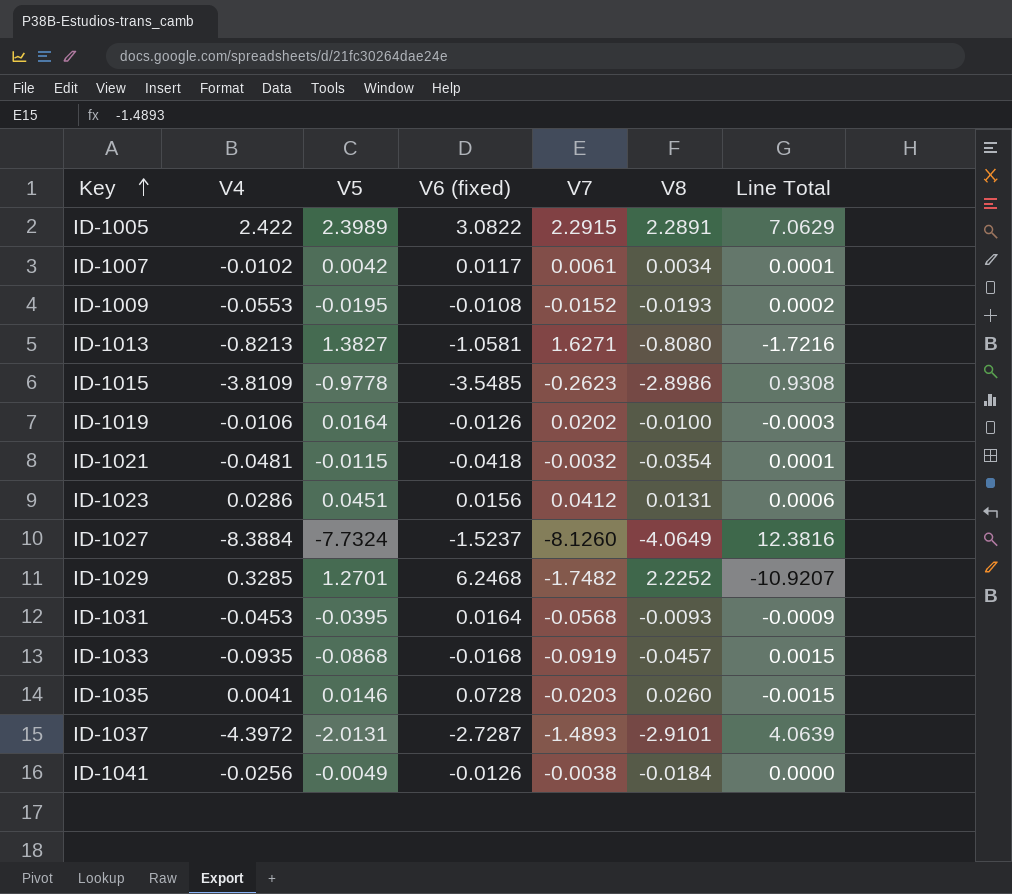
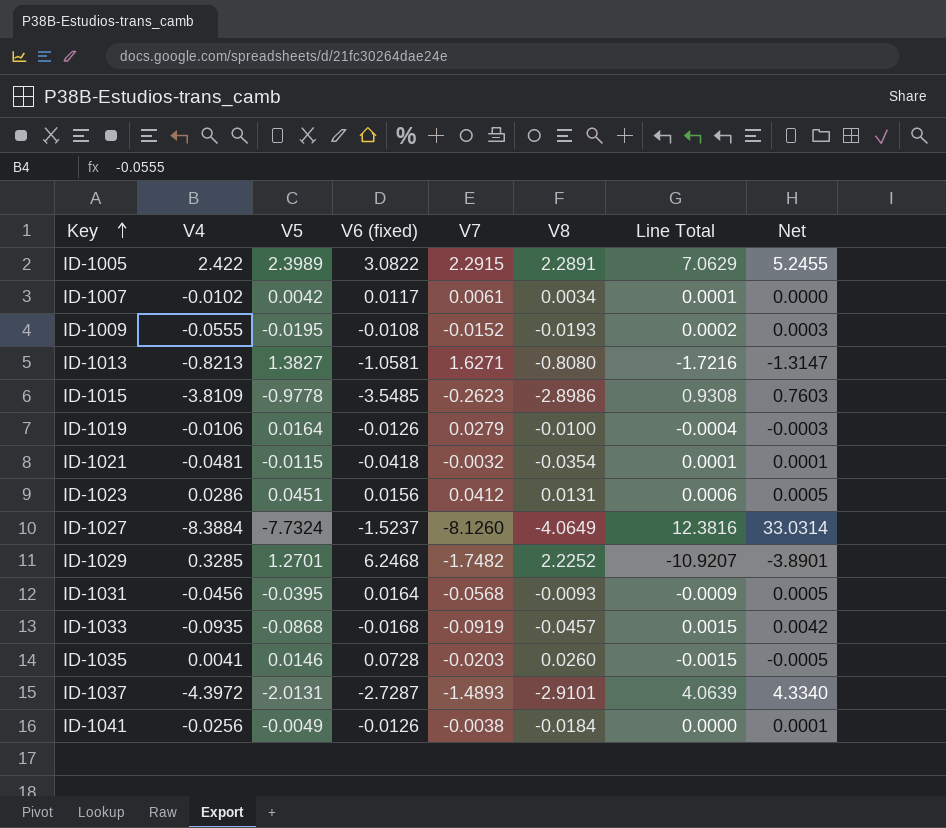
column Net | formula: none -> [V7] * [V8]
ID-1009 | V4: -0.0553 -> -0.0555
ID-1019 | V7: 0.0202 -> 0.0279
ID-1019 | Line Total: -0.0003 -> -0.0004
ID-1031 | V4: -0.0453 -> -0.0456

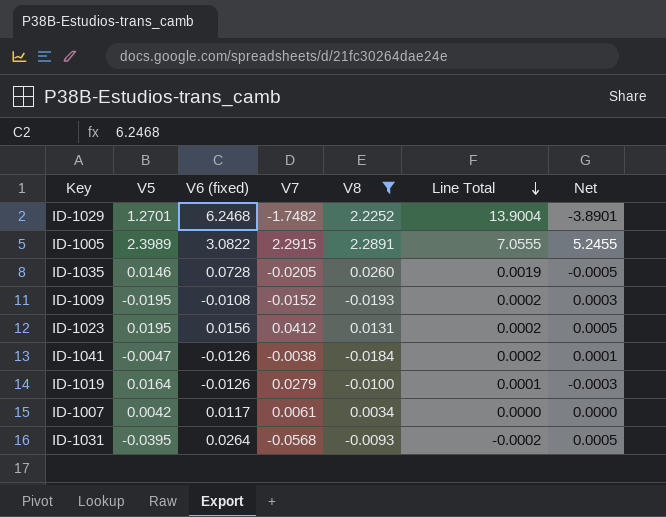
filter: none -> V8 >= -0.0193
row order: Key ascending -> Line Total descending
column V4 | position: 2 -> none
column Line Total | formula: [V6 (fixed)] * [V7] -> [V6 (fixed)] * [V8]
ID-1035 | V7: -0.0203 -> -0.0205
ID-1023 | V5: 0.0451 -> 0.0195
ID-1041 | V5: -0.0049 -> -0.0047
ID-1031 | V6 (fixed): 0.0164 -> 0.0264

